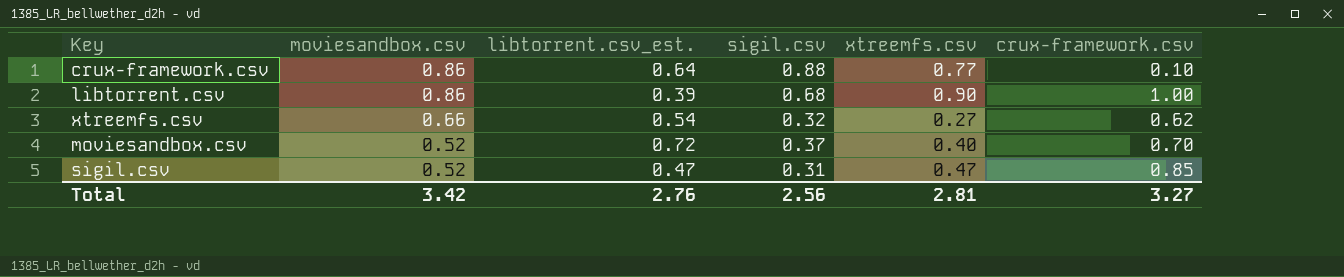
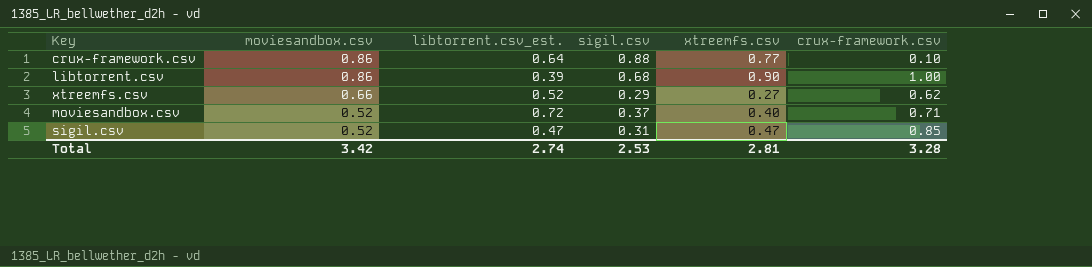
xtreemfs.csv | libtorrent.csv_est.: 0.54 -> 0.52
xtreemfs.csv | sigil.csv: 0.32 -> 0.29
moviesandbox.csv | crux-framework.csv: 0.70 -> 0.71
Total | libtorrent.csv_est.: 2.76 -> 2.74
Total | sigil.csv: 2.56 -> 2.53
Total | crux-framework.csv: 3.27 -> 3.28

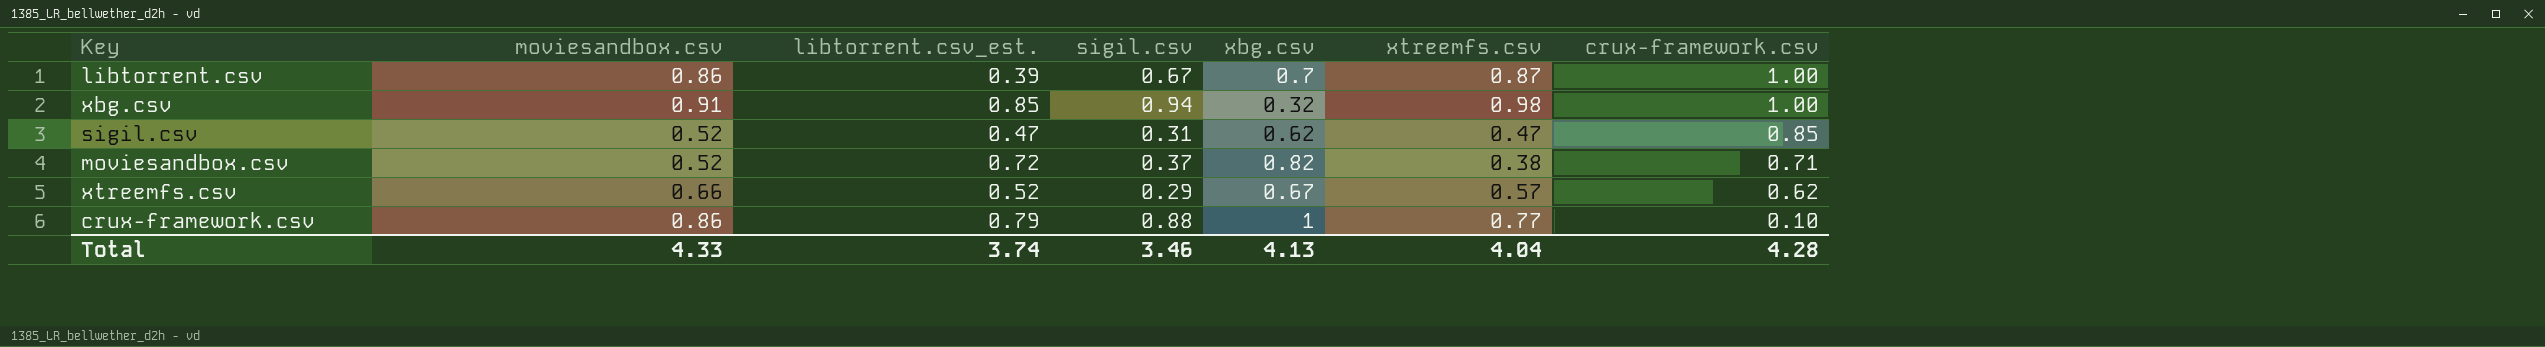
row order: moviesandbox.csv descending -> crux-framework.csv descending
column xbg.csv | position: none -> 5
libtorrent.csv | sigil.csv: 0.68 -> 0.67
libtorrent.csv | xtreemfs.csv: 0.90 -> 0.87
row xbg.csv: none -> 0.91 | 0.85 | 0.94 | 0.32 | 0.98 | 1.00
moviesandbox.csv | xtreemfs.csv: 0.40 -> 0.38
xtreemfs.csv | xtreemfs.csv: 0.27 -> 0.57
crux-framework.csv | libtorrent.csv_est.: 0.64 -> 0.79
Total | moviesandbox.csv: 3.42 -> 4.33
Total | libtorrent.csv_est.: 2.74 -> 3.74
Total | sigil.csv: 2.53 -> 3.46
Total | xtreemfs.csv: 2.81 -> 4.04
Total | crux-framework.csv: 3.28 -> 4.28

